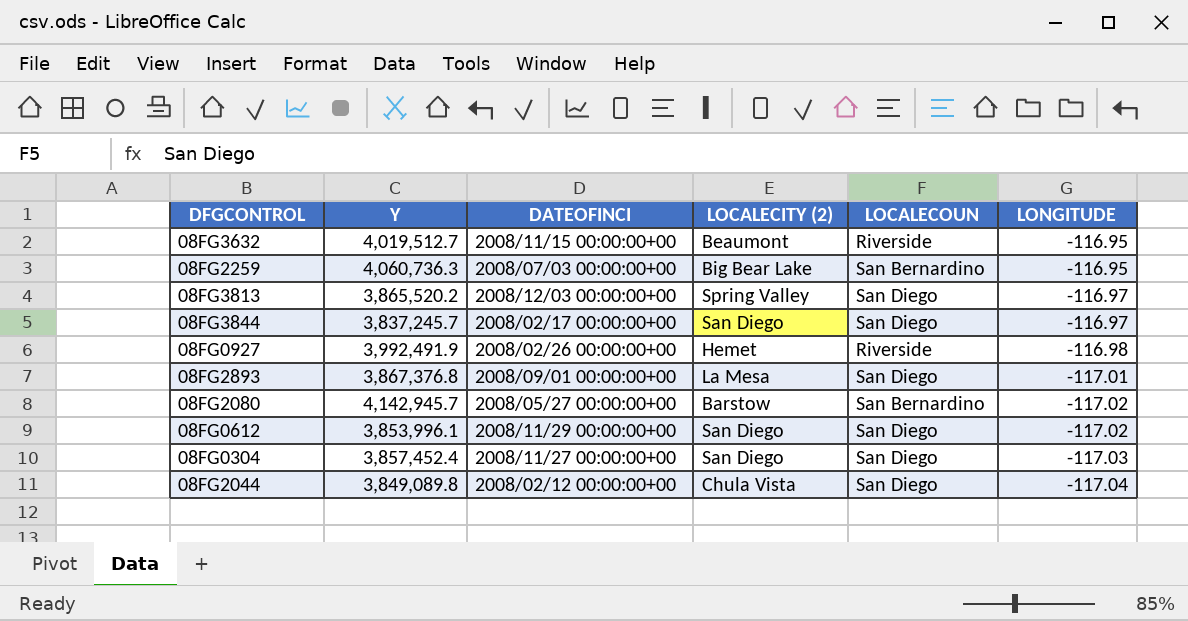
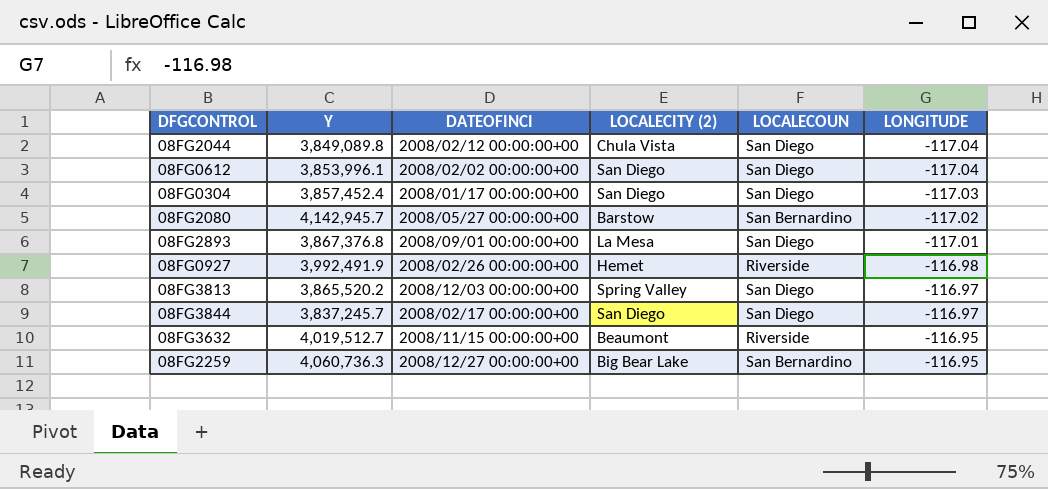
row order: LONGITUDE descending -> LONGITUDE ascending
08FG0612 | DATEOFINCI: 2008/11/29 00:00:00+00 -> 2008/02/02 00:00:00+00
08FG0612 | LONGITUDE: -117.02 -> -117.04
08FG0304 | DATEOFINCI: 2008/11/27 00:00:00+00 -> 2008/01/17 00:00:00+00
08FG2259 | DATEOFINCI: 2008/07/03 00:00:00+00 -> 2008/12/27 00:00:00+00

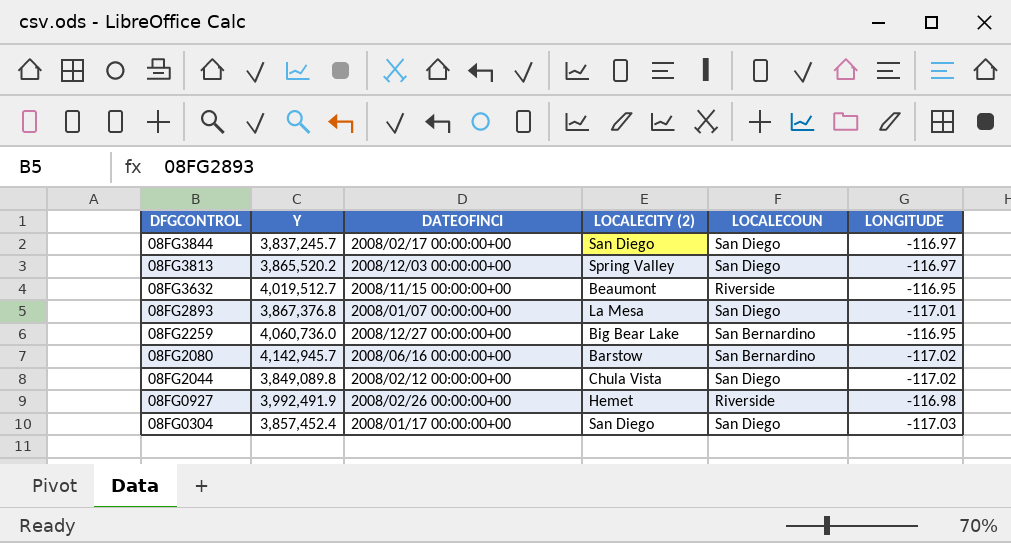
row order: LONGITUDE ascending -> DFGCONTROL descending
row 08FG0612: 3,853,996.1 | 2008/02/02 00:00:00+00 | San Diego | San Diego | -117.04 -> none
08FG2893 | DATEOFINCI: 2008/09/01 00:00:00+00 -> 2008/01/07 00:00:00+00
08FG2259 | Y: 4,060,736.3 -> 4,060,736.0
08FG2080 | DATEOFINCI: 2008/05/27 00:00:00+00 -> 2008/06/16 00:00:00+00
08FG2044 | LONGITUDE: -117.04 -> -117.02

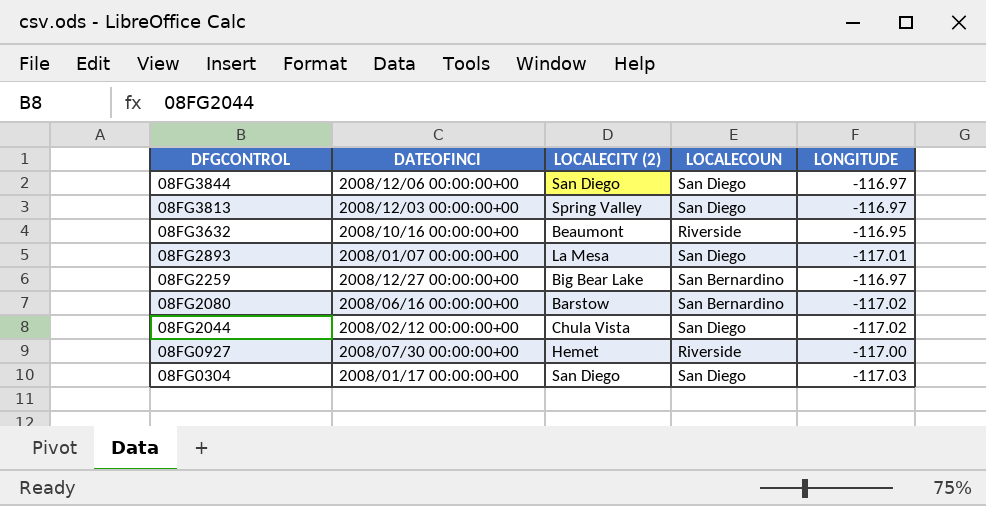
column Y | position: 2 -> none
08FG3844 | DATEOFINCI: 2008/02/17 00:00:00+00 -> 2008/12/06 00:00:00+00
08FG3632 | DATEOFINCI: 2008/11/15 00:00:00+00 -> 2008/10/16 00:00:00+00
08FG2259 | LONGITUDE: -116.95 -> -116.97
08FG0927 | DATEOFINCI: 2008/02/26 00:00:00+00 -> 2008/07/30 00:00:00+00
08FG0927 | LONGITUDE: -116.98 -> -117.00

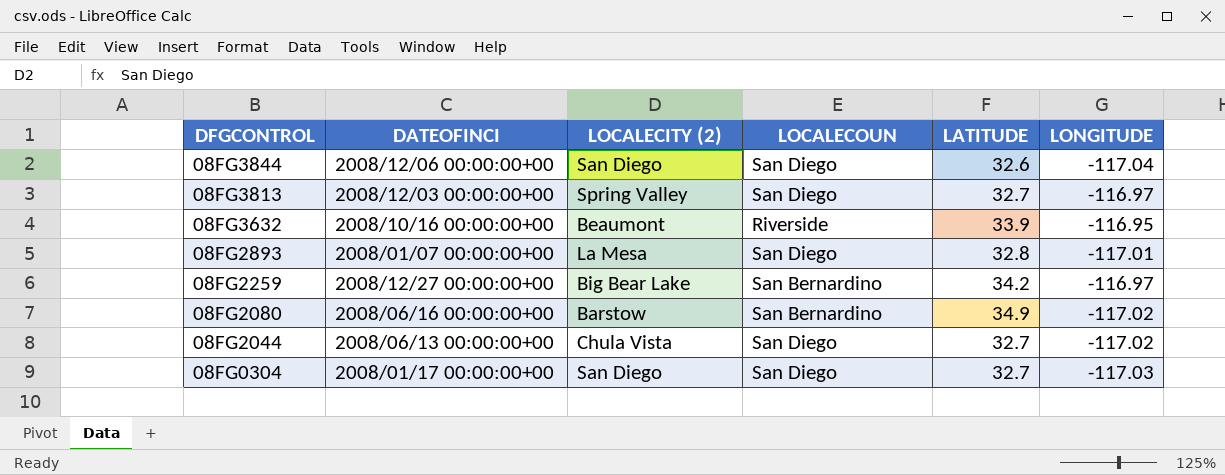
column LATITUDE | position: none -> 5
row 08FG0927: 2008/07/30 00:00:00+00 | Hemet | Riverside | -117.00 -> none
08FG3844 | LONGITUDE: -116.97 -> -117.04
08FG2044 | DATEOFINCI: 2008/02/12 00:00:00+00 -> 2008/06/13 00:00:00+00

